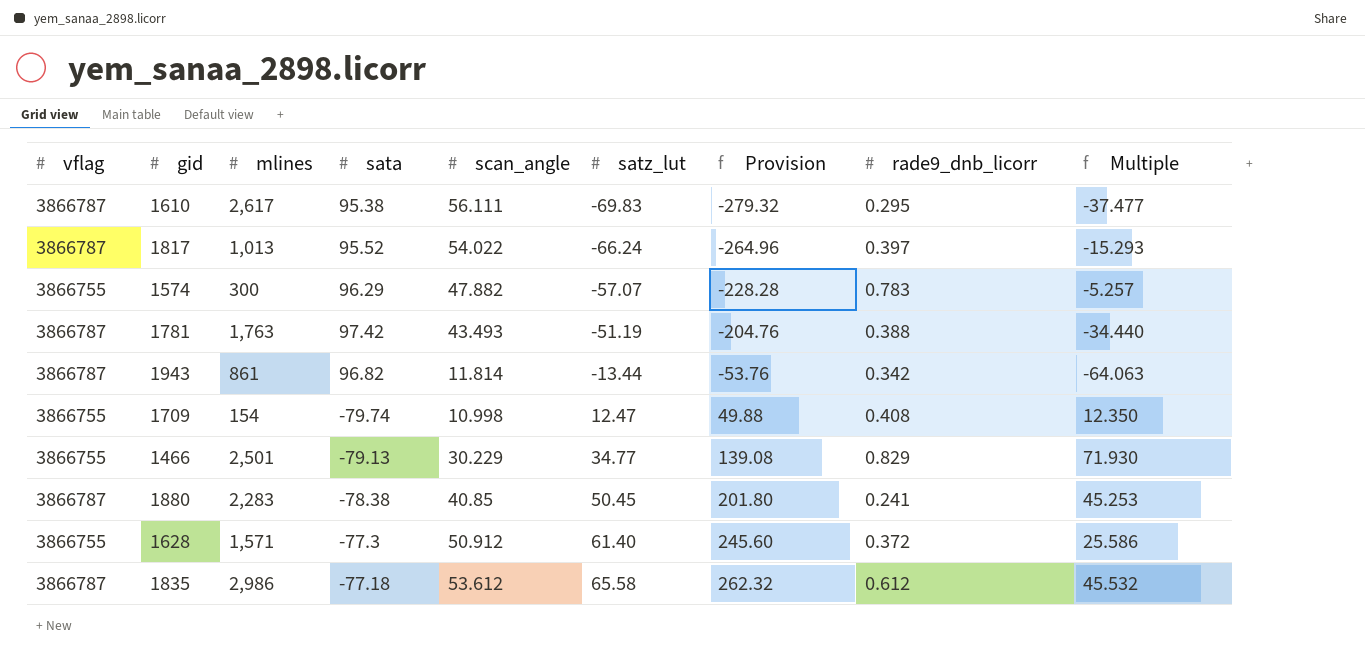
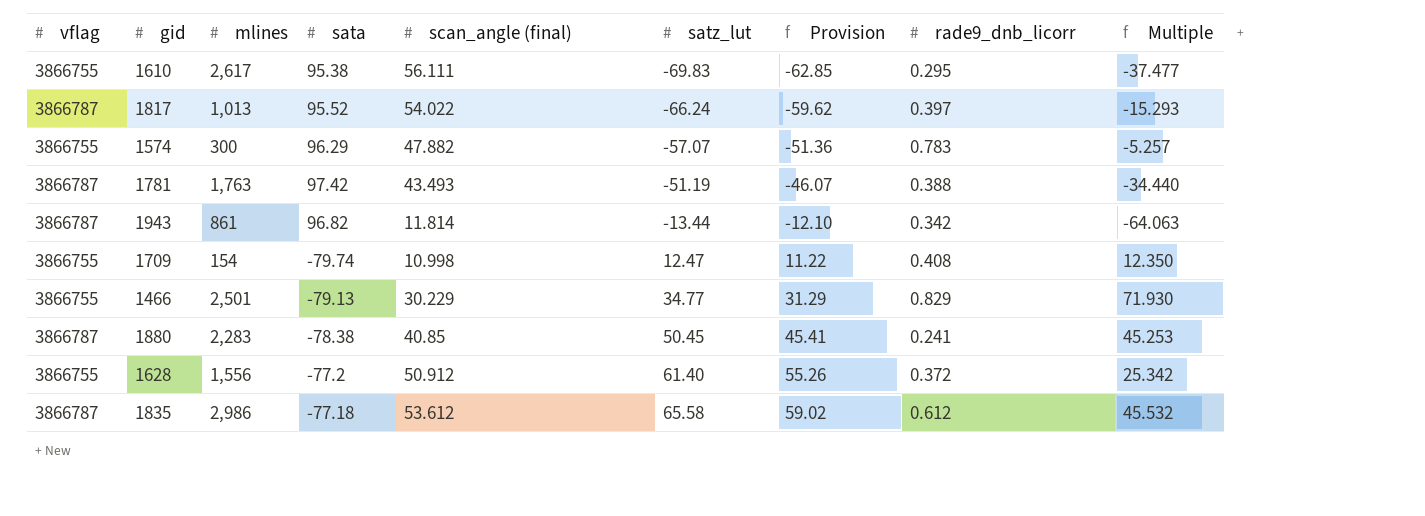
column name: scan_angle -> scan_angle (final)
column Provision | formula: [satz_lut] * 4 -> [satz_lut] * 0.9
1610 | vflag: 3866787 -> 3866755
1628 | mlines: 1,571 -> 1,556
1628 | sata: -77.3 -> -77.2
1628 | Multiple: 25.586 -> 25.342

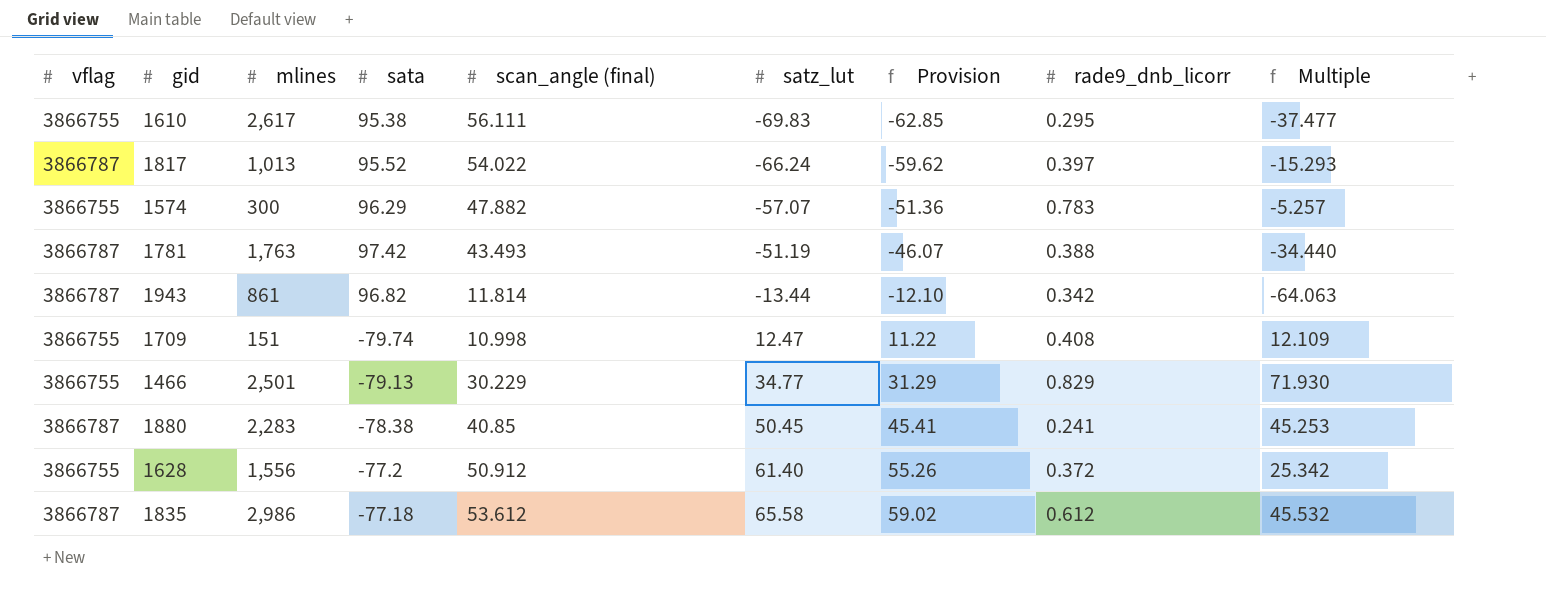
1709 | mlines: 154 -> 151
1709 | Multiple: 12.350 -> 12.109

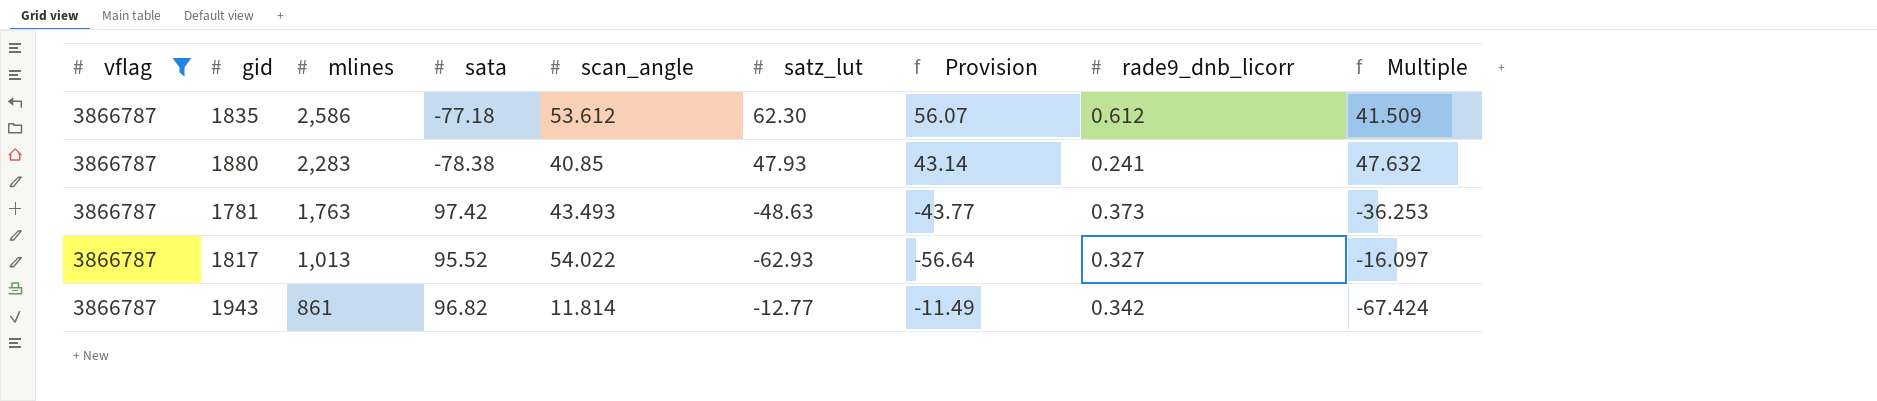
filter: none -> vflag = 3866787
row order: satz_lut ascending -> mlines descending
column name: scan_angle (final) -> scan_angle
1835 | mlines: 2,986 -> 2,586
1835 | satz_lut: 65.58 -> 62.30
1835 | Provision: 59.02 -> 56.07
1835 | Multiple: 45.532 -> 41.509
1880 | satz_lut: 50.45 -> 47.93
1880 | Provision: 45.41 -> 43.14
1880 | Multiple: 45.253 -> 47.632
1781 | satz_lut: -51.19 -> -48.63
1781 | Provision: -46.07 -> -43.77
1781 | rade9_dnb_licorr: 0.388 -> 0.373
1781 | Multiple: -34.440 -> -36.253
1817 | satz_lut: -66.24 -> -62.93
1817 | Provision: -59.62 -> -56.64
1817 | rade9_dnb_licorr: 0.397 -> 0.327
1817 | Multiple: -15.293 -> -16.097
1943 | satz_lut: -13.44 -> -12.77
1943 | Provision: -12.10 -> -11.49
1943 | Multiple: -64.063 -> -67.424

